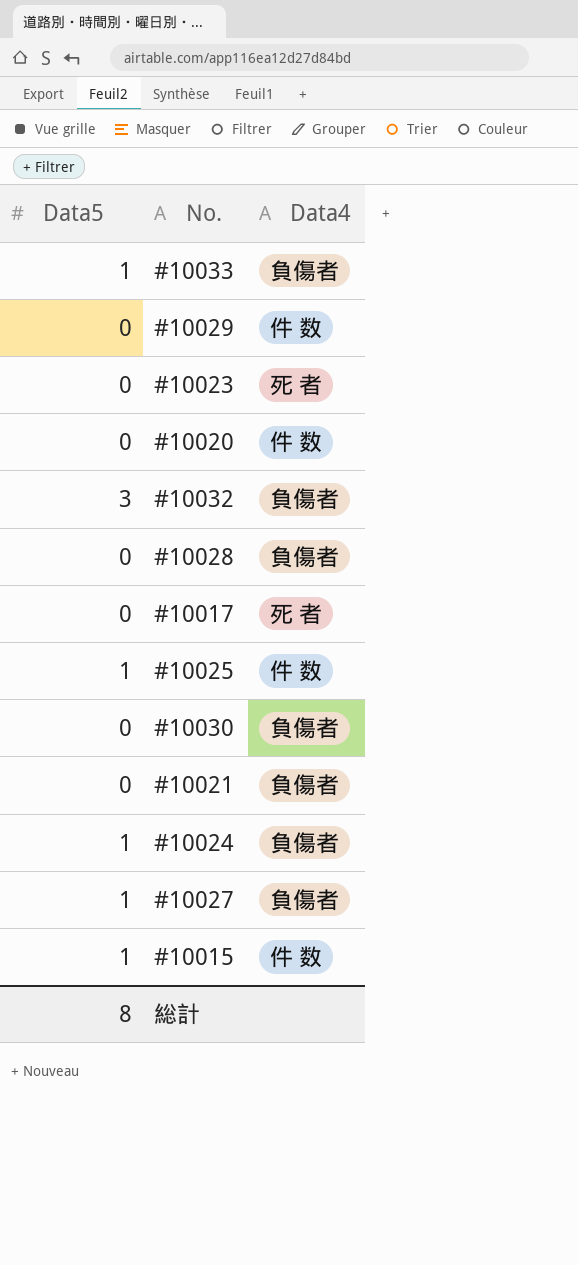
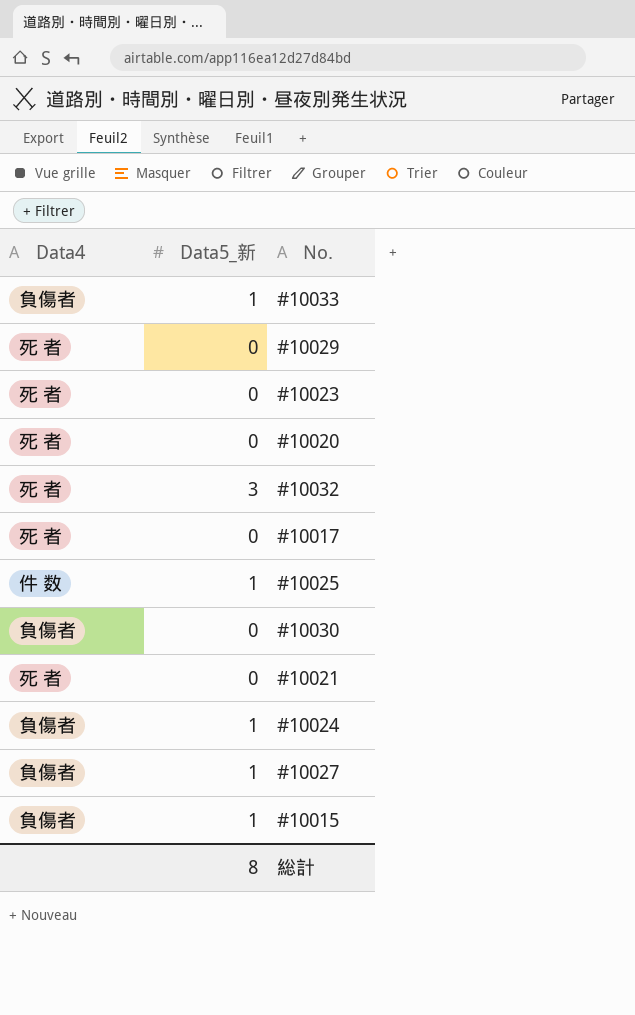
column Data4 | position: 3 -> 1
column name: Data5 -> Data5_新
row #10028: 0 | 負傷者 -> none
#10029 | Data4: 件 数 -> 死 者
#10020 | Data4: 件 数 -> 死 者
#10032 | Data4: 負傷者 -> 死 者
#10021 | Data4: 負傷者 -> 死 者
#10015 | Data4: 件 数 -> 負傷者

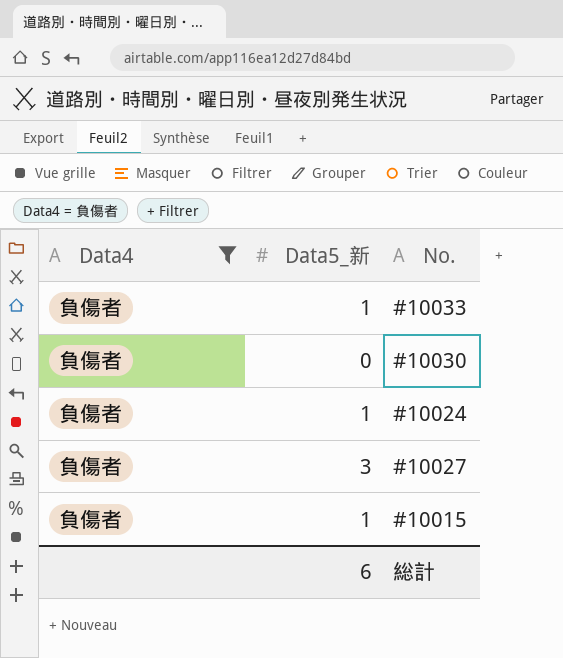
filter: none -> Data4 = 負傷者
#10027 | Data5_新: 1 -> 3
総計 | Data5_新: 8 -> 6

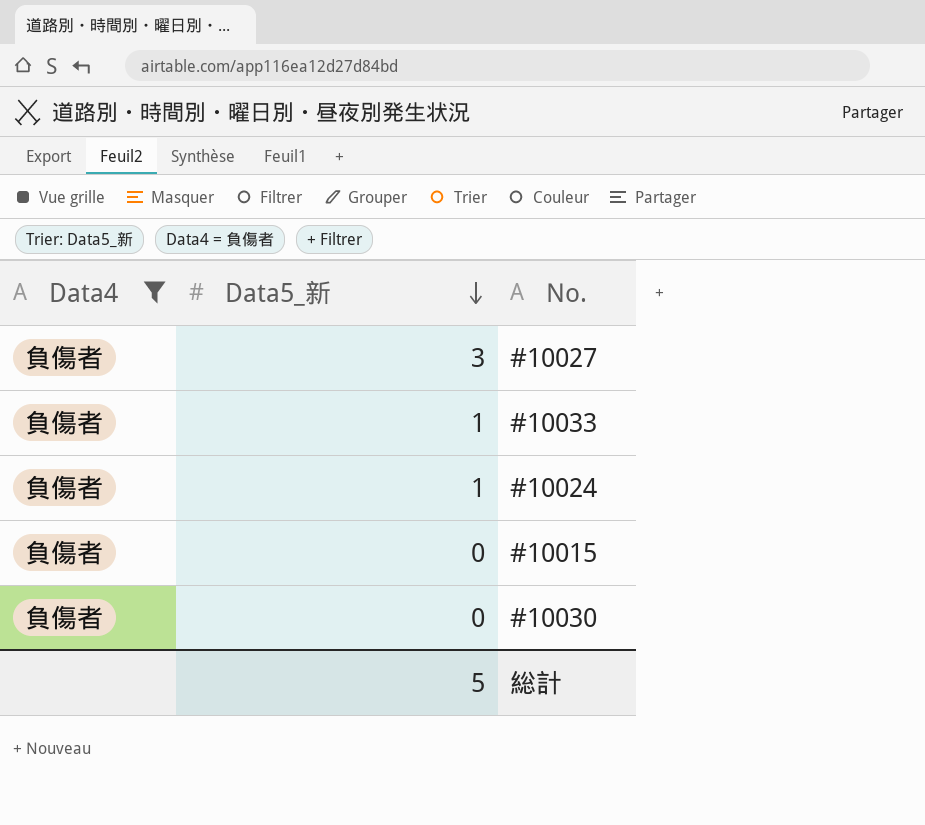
row order: none -> Data5_新 descending
#10015 | Data5_新: 1 -> 0
総計 | Data5_新: 6 -> 5

